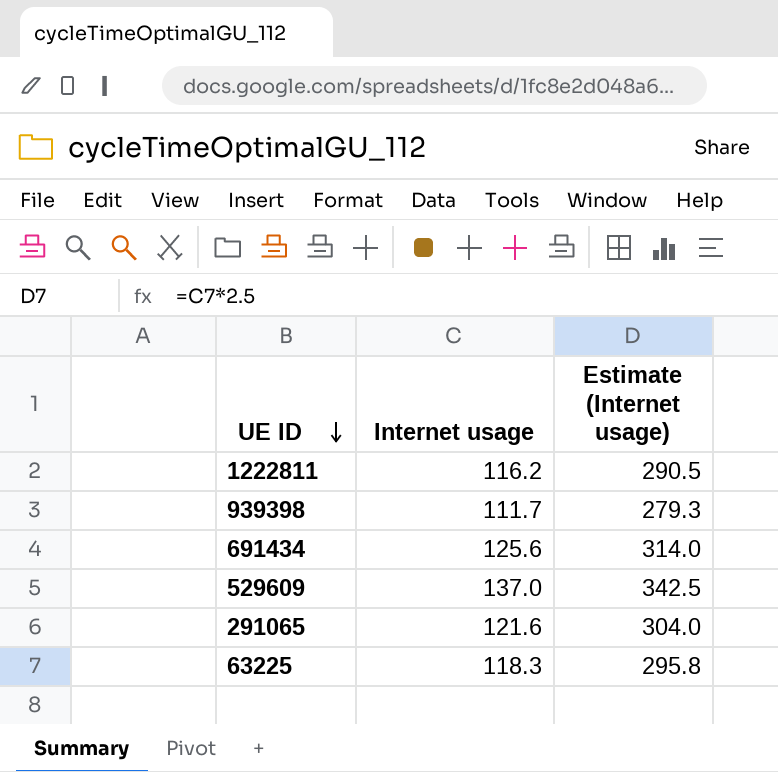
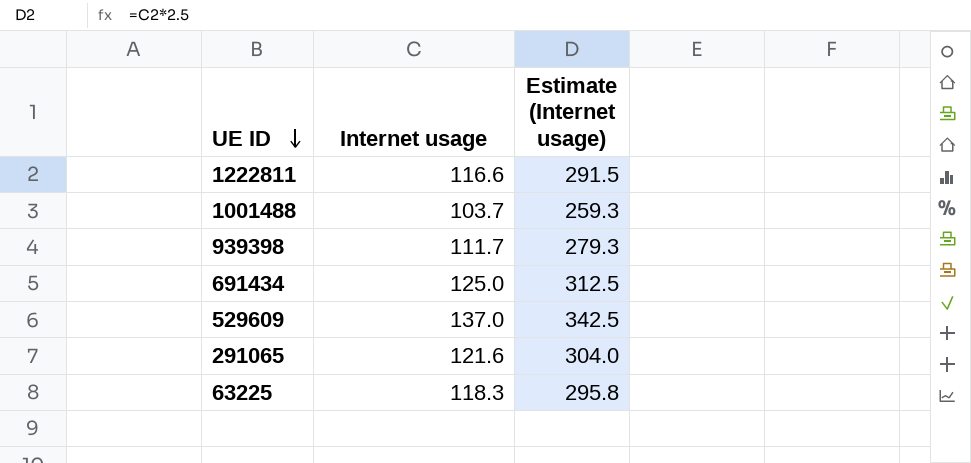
1222811 | Internet usage: 116.2 -> 116.6
1222811 | Estimate (Internet usage): 290.5 -> 291.5
row 1001488: none -> 103.7 | 259.3
691434 | Internet usage: 125.6 -> 125.0
691434 | Estimate (Internet usage): 314.0 -> 312.5

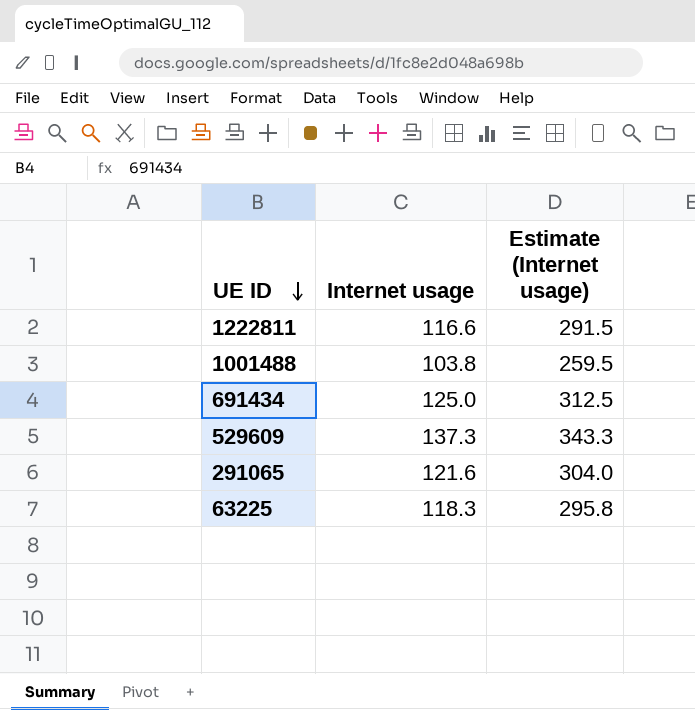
row 939398: 111.7 | 279.3 -> none
1001488 | Internet usage: 103.7 -> 103.8
1001488 | Estimate (Internet usage): 259.3 -> 259.5
529609 | Internet usage: 137.0 -> 137.3
529609 | Estimate (Internet usage): 342.5 -> 343.3

